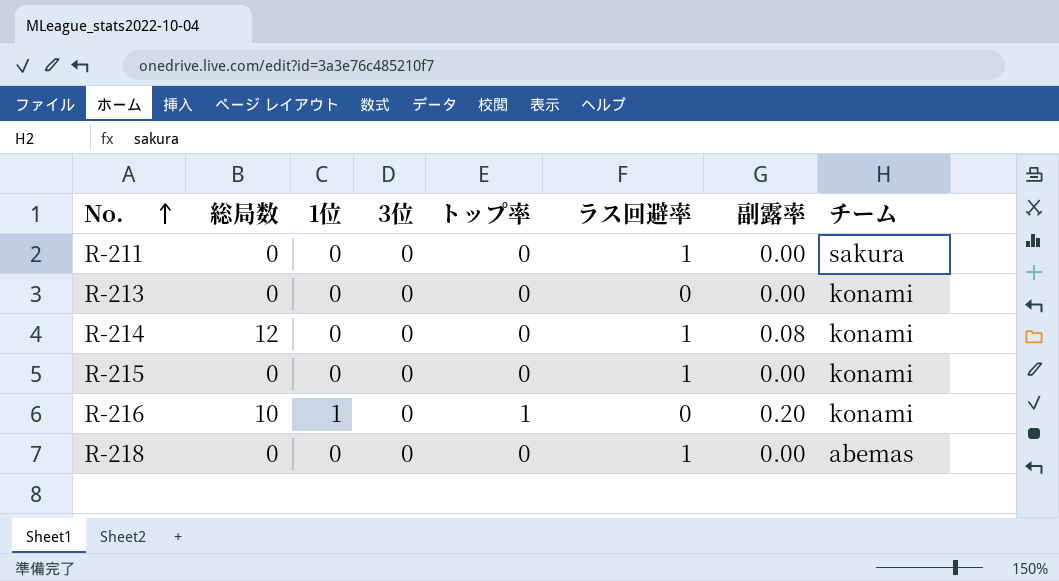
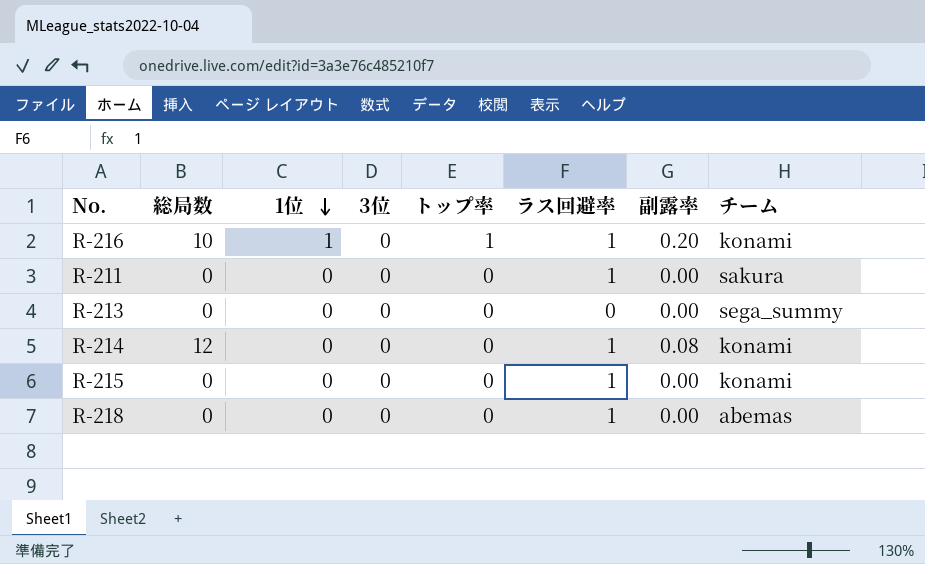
row order: No. ascending -> 1位 descending
R-216 | ラス回避率: 0 -> 1
R-213 | チーム: konami -> sega_summy

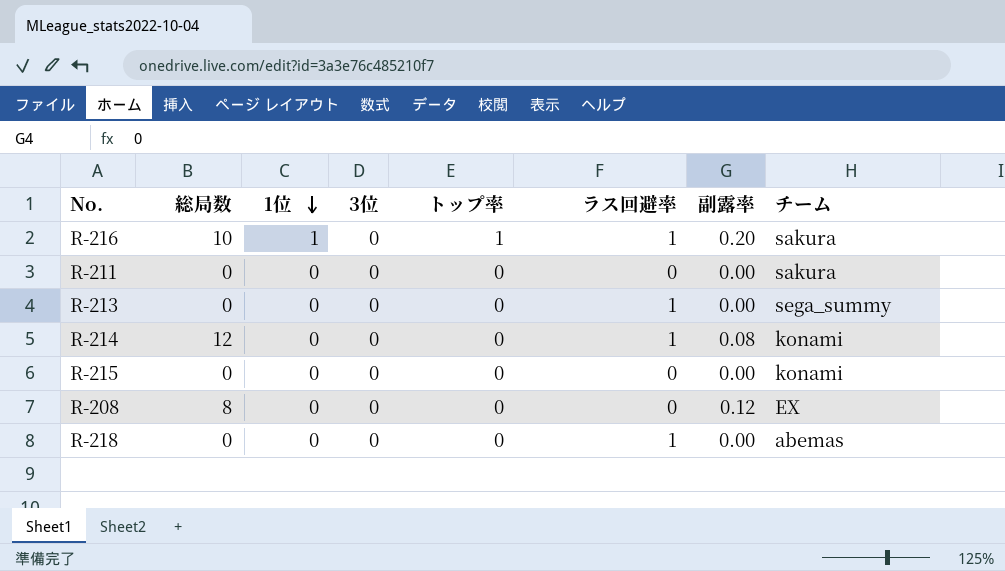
R-216 | チーム: konami -> sakura
R-211 | ラス回避率: 1 -> 0
R-213 | ラス回避率: 0 -> 1
R-215 | ラス回避率: 1 -> 0
row R-208: none -> 8 | 0 | 0 | 0 | 0 | 0.12 | EX

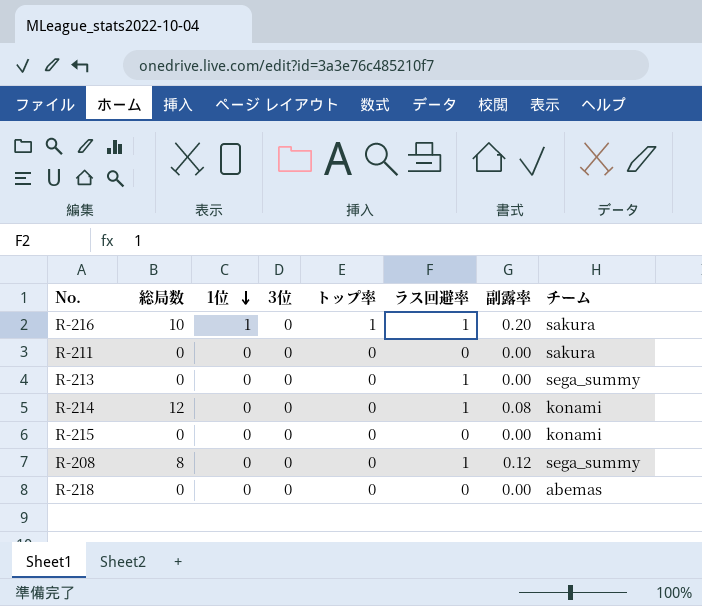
R-208 | ラス回避率: 0 -> 1
R-208 | チーム: EX -> sega_summy
R-218 | ラス回避率: 1 -> 0

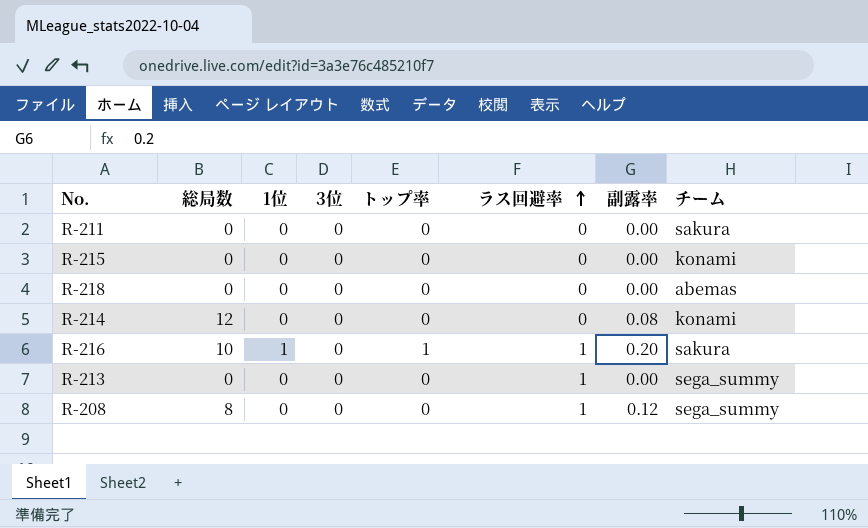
row order: 1位 descending -> ラス回避率 ascending
R-214 | ラス回避率: 1 -> 0

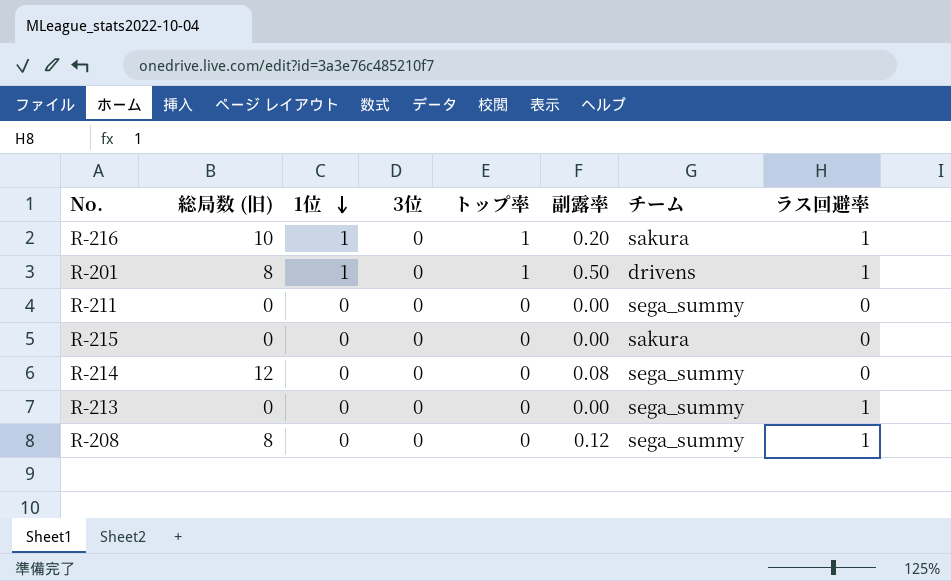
row order: ラス回避率 ascending -> 1位 descending
column name: 総局数 -> 総局数 (旧)
column ラス回避率 | position: 6 -> 8
row R-218: 0 | 0 | 0 | 0 | 0 | 0.00 | abemas -> none
row R-201: none -> 8 | 1 | 0 | 1 | 0.50 | drivens | 1
R-211 | チーム: sakura -> sega_summy
R-215 | チーム: konami -> sakura
R-214 | チーム: konami -> sega_summy

